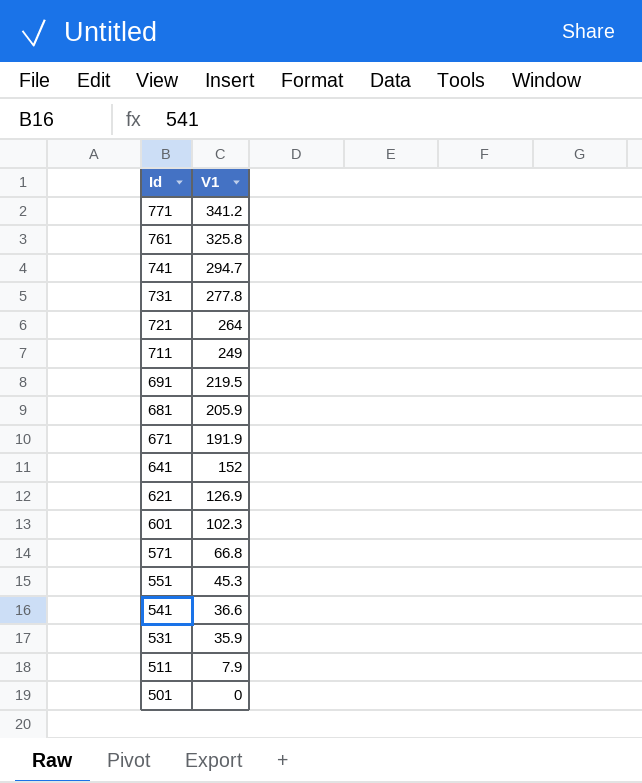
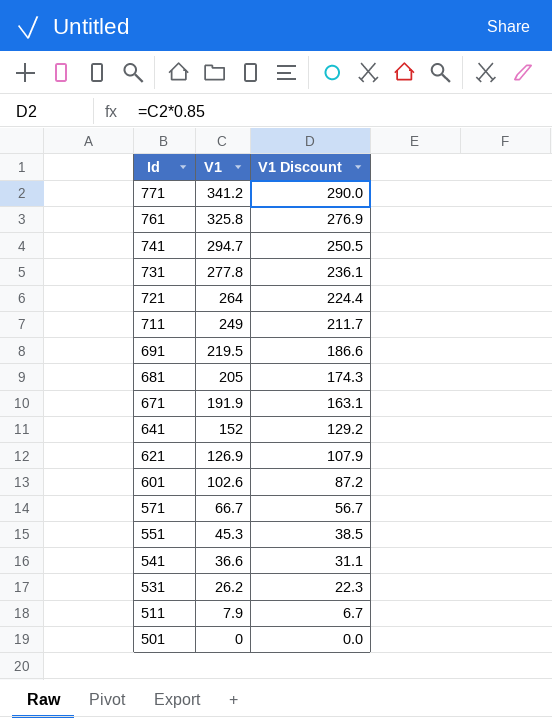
column V1 Discount | formula: none -> [V1] * 0.85
681 | V1: 205.9 -> 205
601 | V1: 102.3 -> 102.6
571 | V1: 66.8 -> 66.7
531 | V1: 35.9 -> 26.2

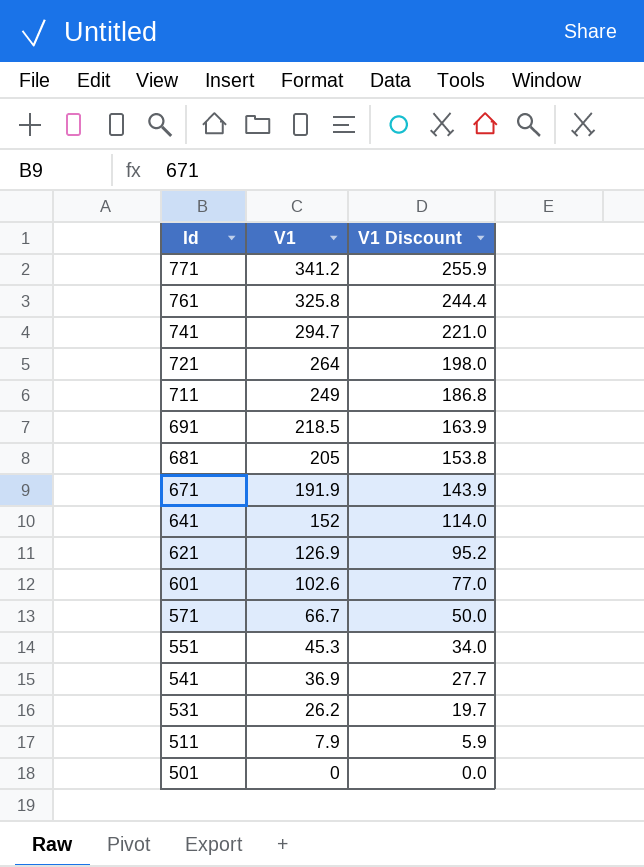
column V1 Discount | formula: [V1] * 0.85 -> [V1] * 0.75
row 731: 277.8 | 236.1 -> none
691 | V1: 219.5 -> 218.5
541 | V1: 36.6 -> 36.9

